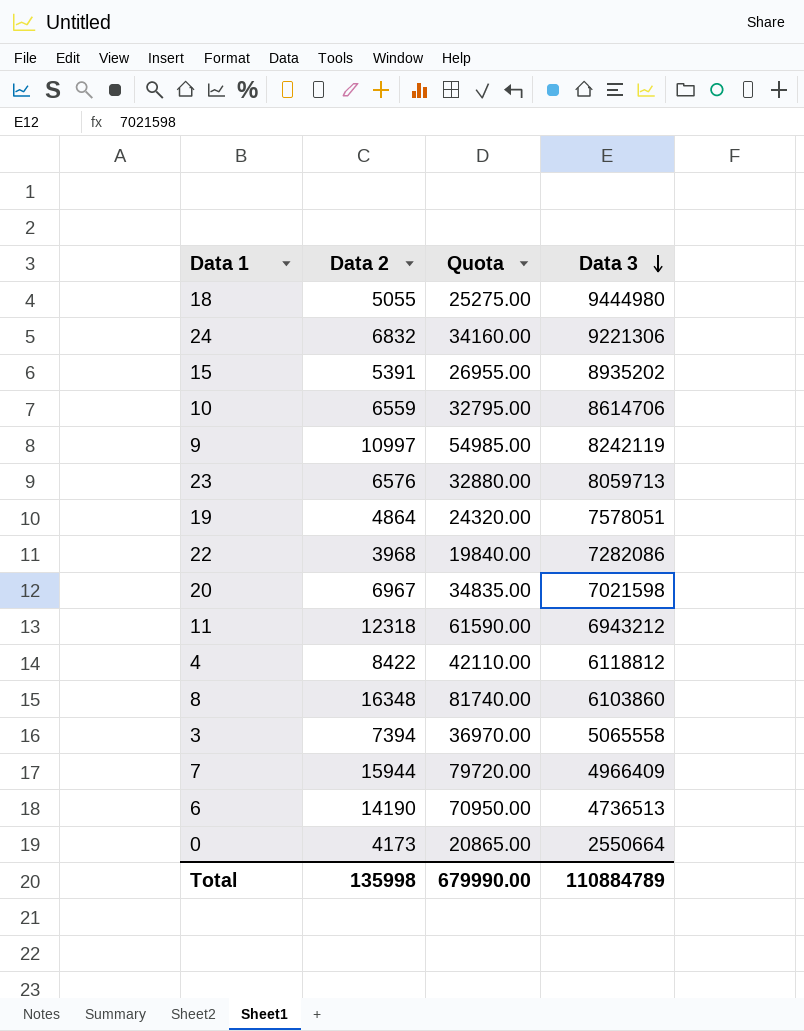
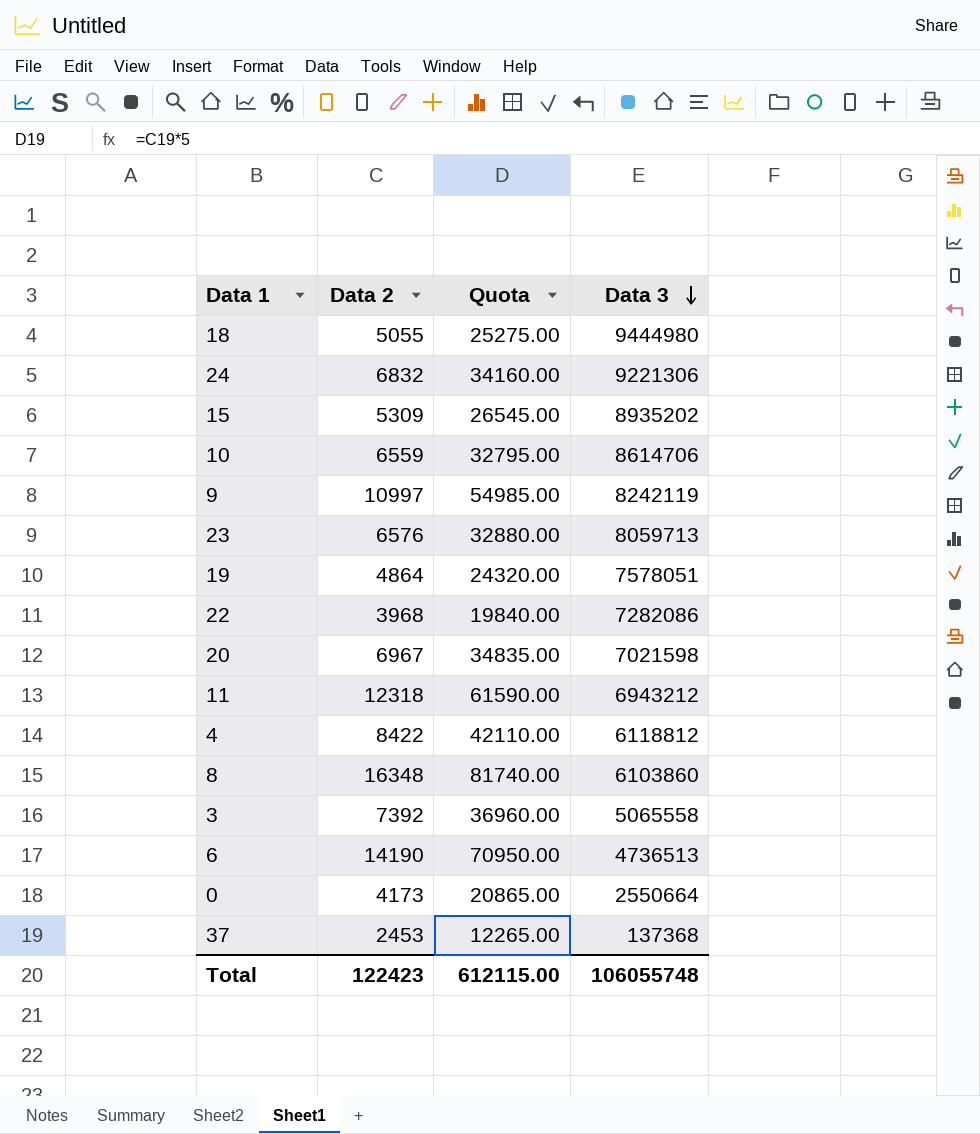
row 7: 15944 | 79720.00 | 4966409 -> none
15 | Data 2: 5391 -> 5309
15 | Quota: 26955.00 -> 26545.00
3 | Data 2: 7394 -> 7392
3 | Quota: 36970.00 -> 36960.00
row 37: none -> 2453 | 12265.00 | 137368
Total | Data 2: 135998 -> 122423
Total | Quota: 679990.00 -> 612115.00
Total | Data 3: 110884789 -> 106055748

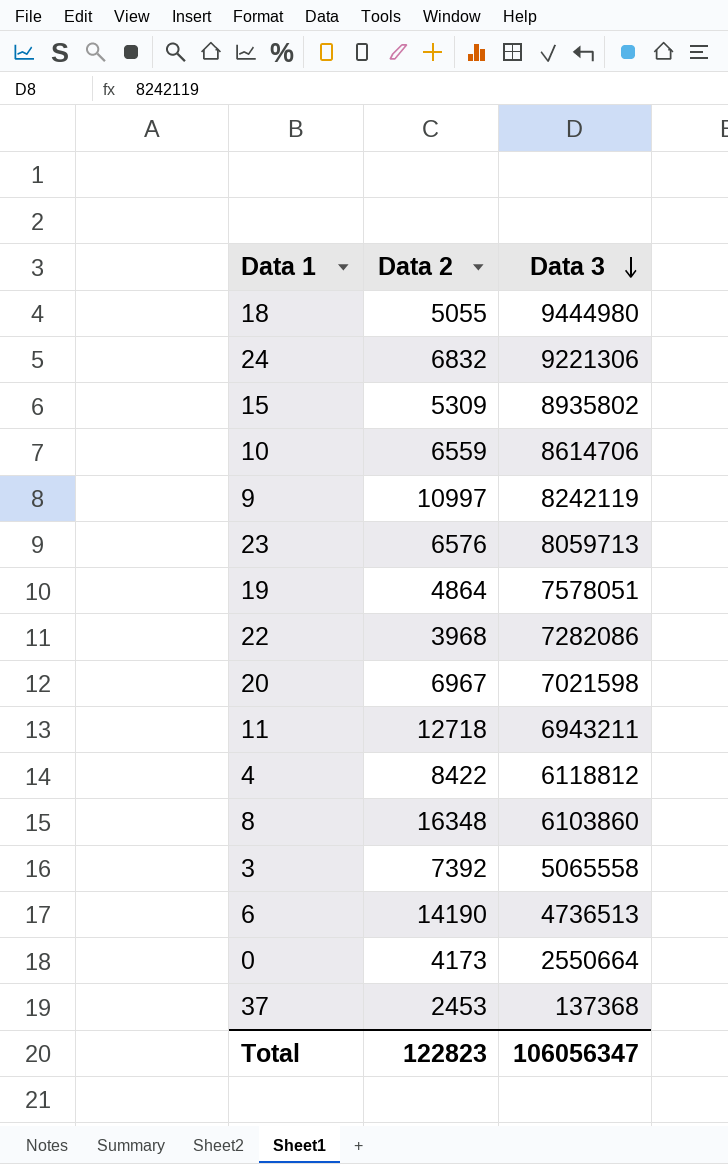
column Quota | formula: [Data 2] * 5 -> none
15 | Data 3: 8935202 -> 8935802
11 | Data 2: 12318 -> 12718
11 | Data 3: 6943212 -> 6943211
Total | Data 2: 122423 -> 122823
Total | Data 3: 106055748 -> 106056347

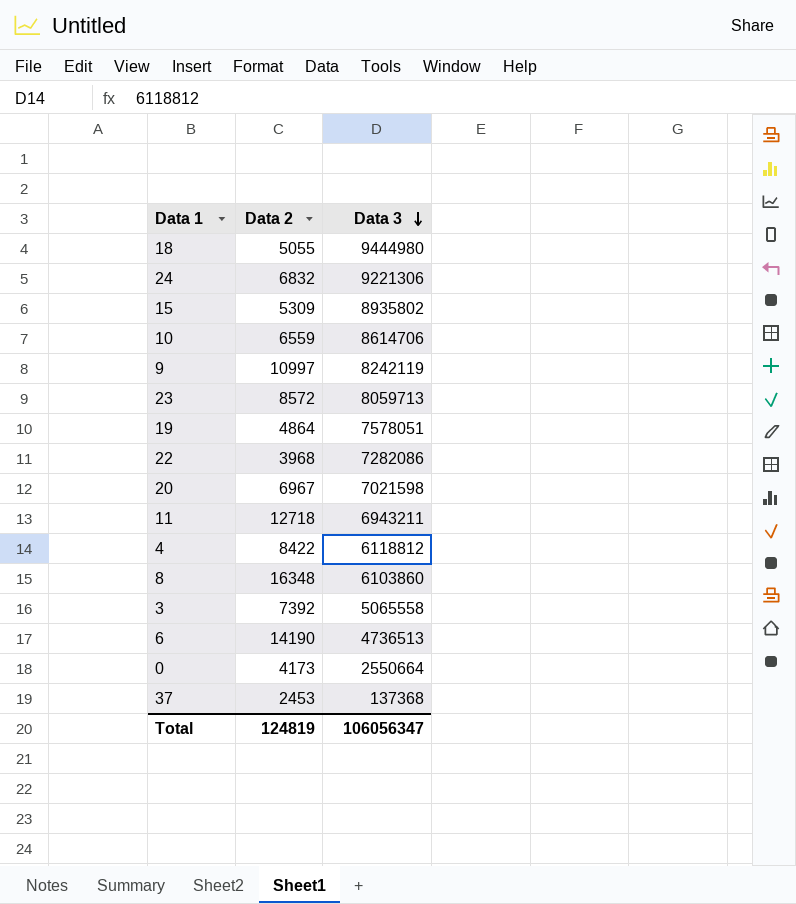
23 | Data 2: 6576 -> 8572
Total | Data 2: 122823 -> 124819

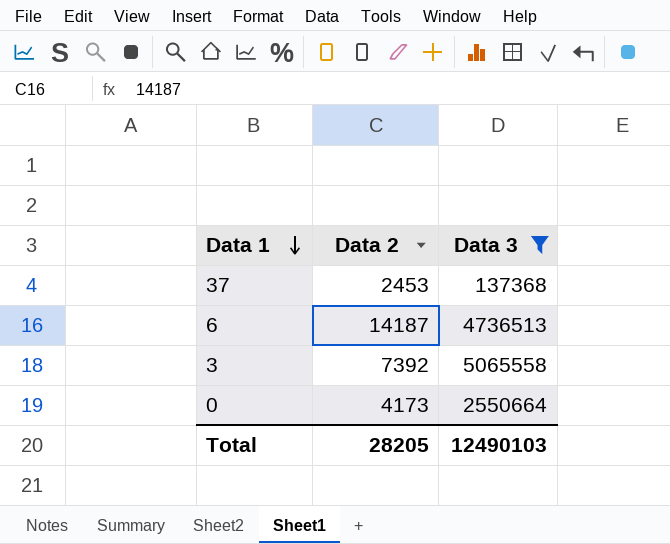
filter: none -> Data 3 <= 5065558
row order: Data 3 descending -> Data 1 descending
6 | Data 2: 14190 -> 14187
Total | Data 2: 124819 -> 28205
Total | Data 3: 106056347 -> 12490103

